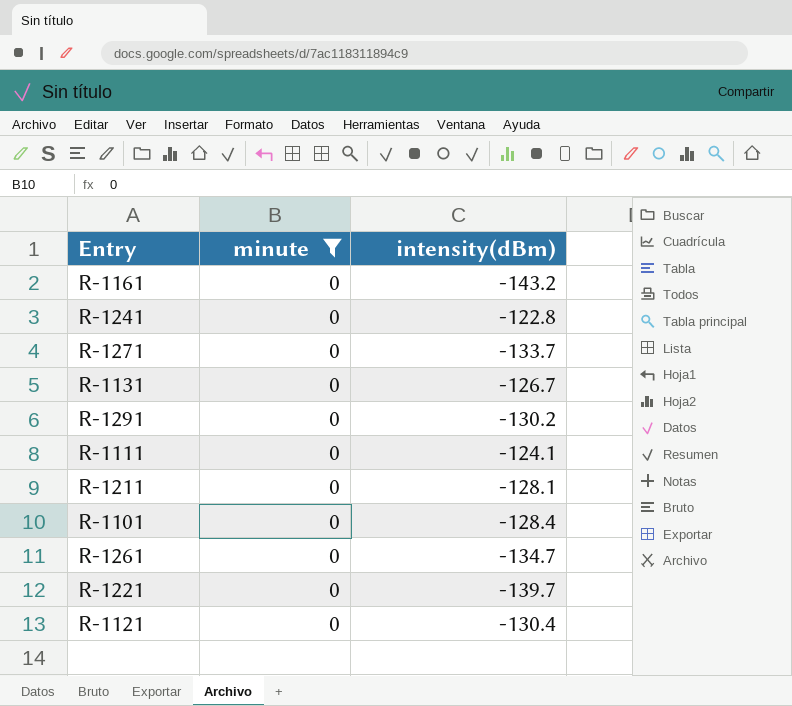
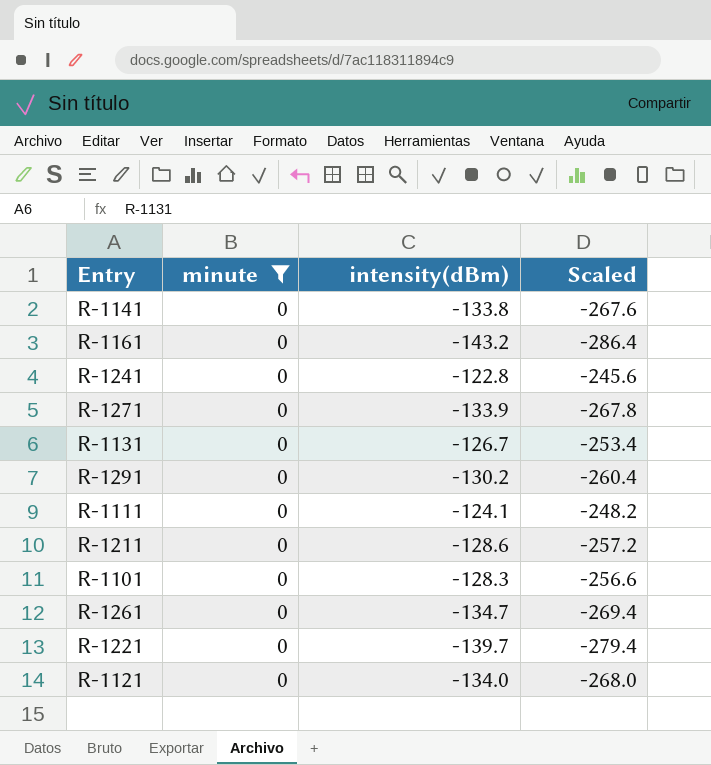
column Scaled | formula: none -> [intensity(dBm)] * 2
row R-1141: none -> 0 | -133.8 | -267.6
R-1271 | intensity(dBm): -133.7 -> -133.9
R-1211 | intensity(dBm): -128.1 -> -128.6
R-1101 | intensity(dBm): -128.4 -> -128.3
R-1121 | intensity(dBm): -130.4 -> -134.0

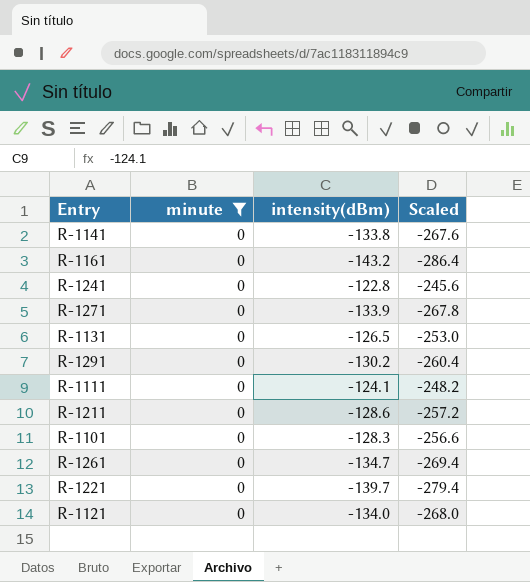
R-1131 | intensity(dBm): -126.7 -> -126.5
R-1131 | Scaled: -253.4 -> -253.0

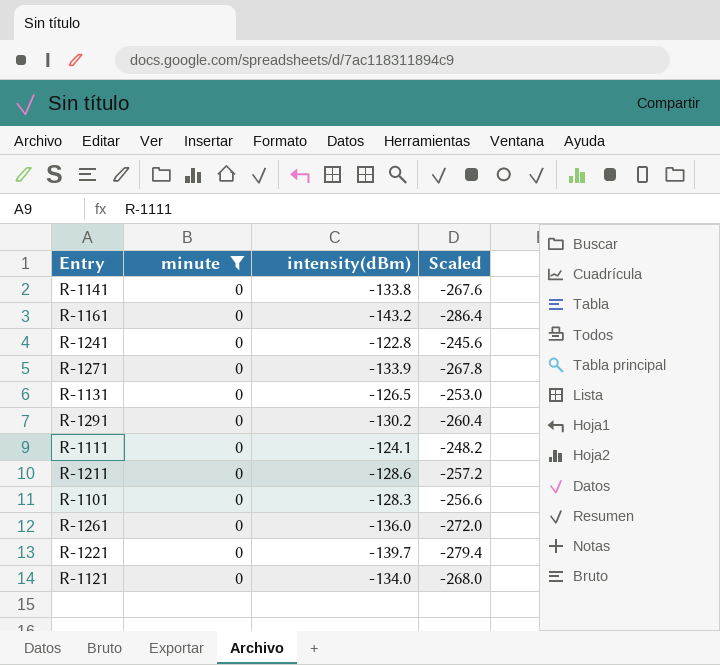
R-1261 | intensity(dBm): -134.7 -> -136.0
R-1261 | Scaled: -269.4 -> -272.0

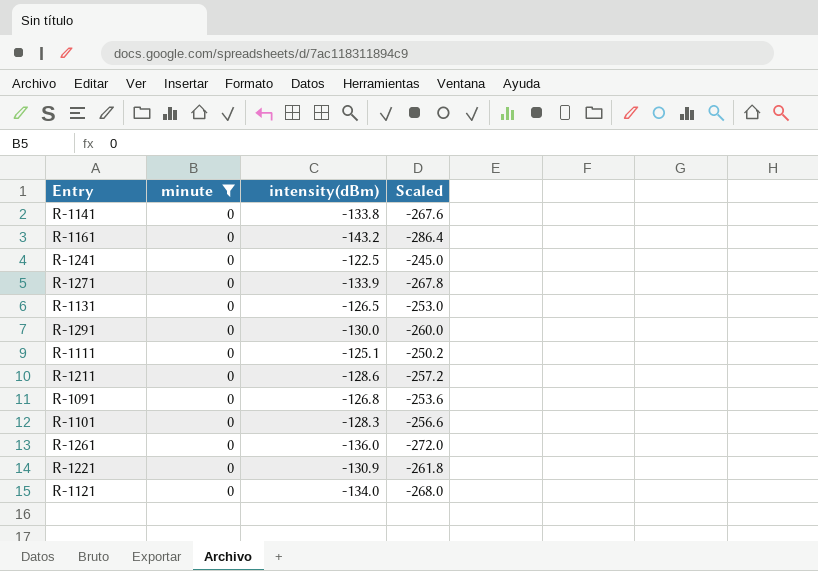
R-1241 | intensity(dBm): -122.8 -> -122.5
R-1241 | Scaled: -245.6 -> -245.0
R-1291 | intensity(dBm): -130.2 -> -130.0
R-1291 | Scaled: -260.4 -> -260.0
R-1111 | intensity(dBm): -124.1 -> -125.1
R-1111 | Scaled: -248.2 -> -250.2
row R-1091: none -> 0 | -126.8 | -253.6
R-1221 | intensity(dBm): -139.7 -> -130.9
R-1221 | Scaled: -279.4 -> -261.8

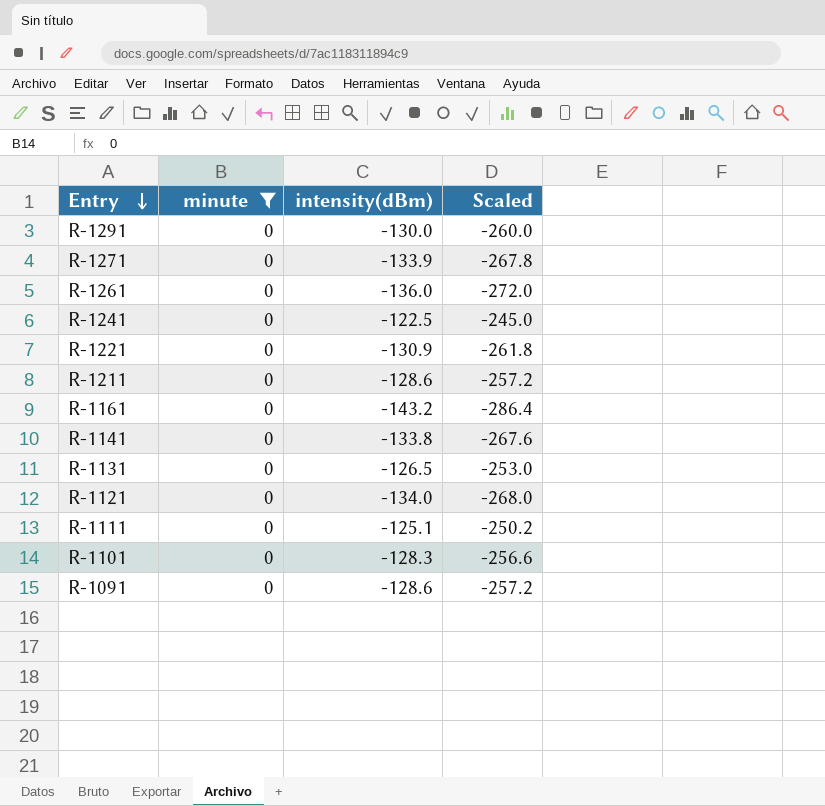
row order: none -> Entry descending
R-1091 | intensity(dBm): -126.8 -> -128.6
R-1091 | Scaled: -253.6 -> -257.2

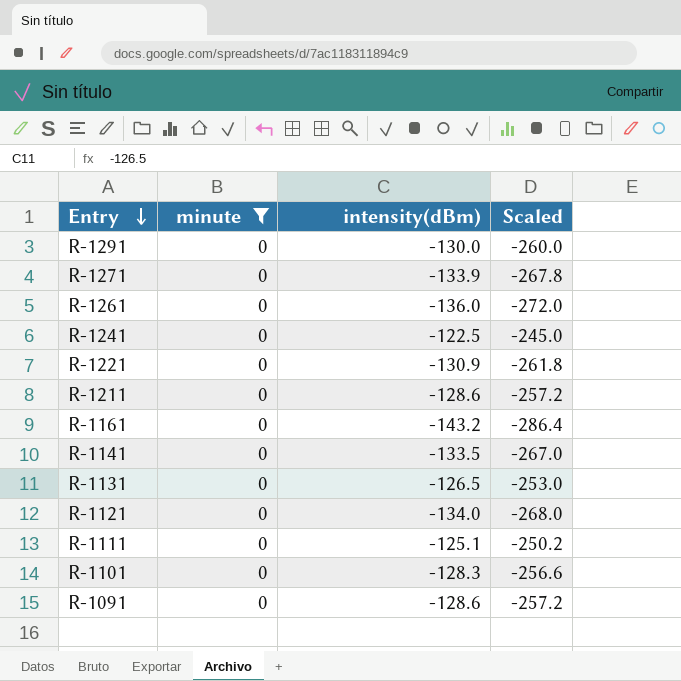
R-1141 | intensity(dBm): -133.8 -> -133.5
R-1141 | Scaled: -267.6 -> -267.0

